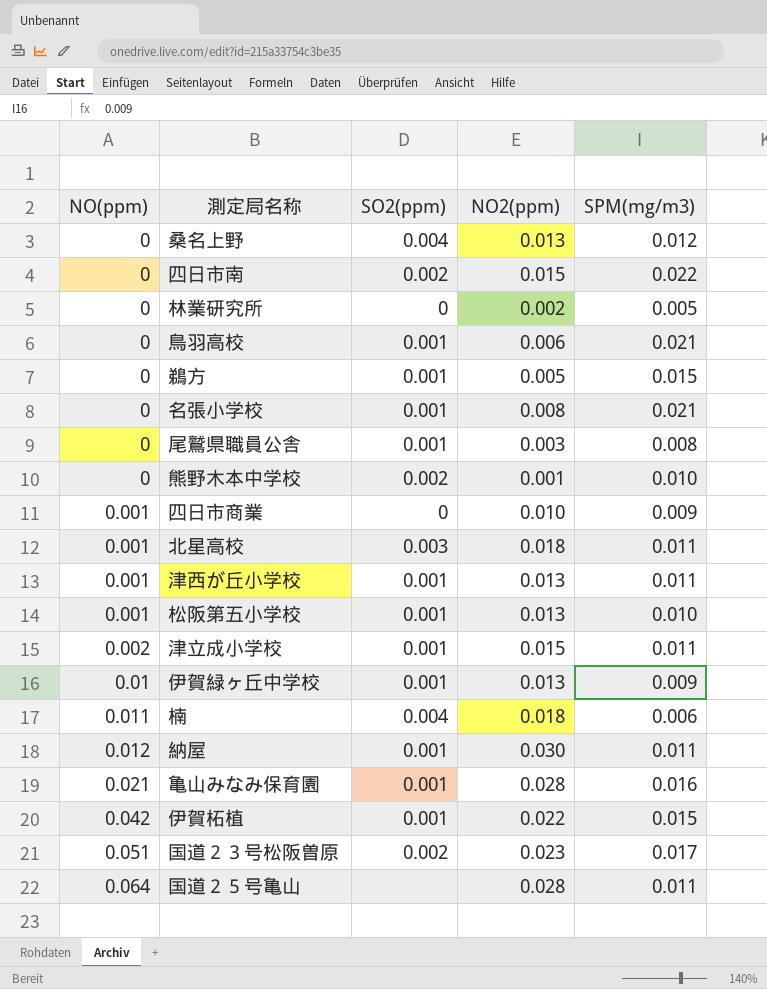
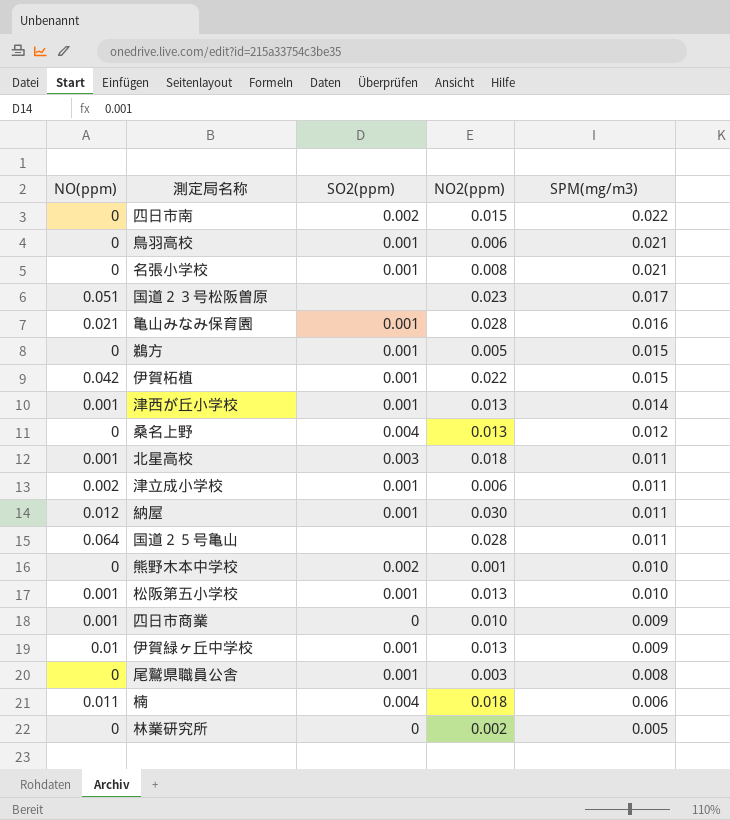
row order: NO(ppm) ascending -> SPM(mg/m3) descending
国道２３号松阪曽原 | SO2(ppm): 0.002 -> none
津西が丘小学校 | SPM(mg/m3): 0.011 -> 0.014
津立成小学校 | NO2(ppm): 0.015 -> 0.006

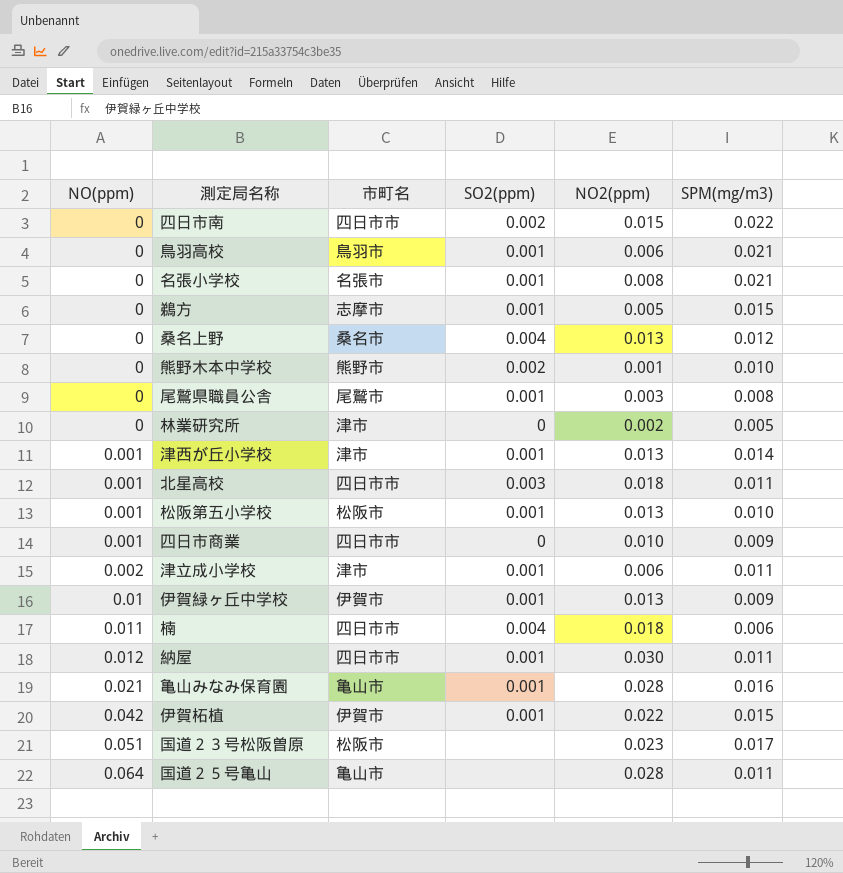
row order: SPM(mg/m3) descending -> NO(ppm) ascending
column 市町名 | position: none -> 3

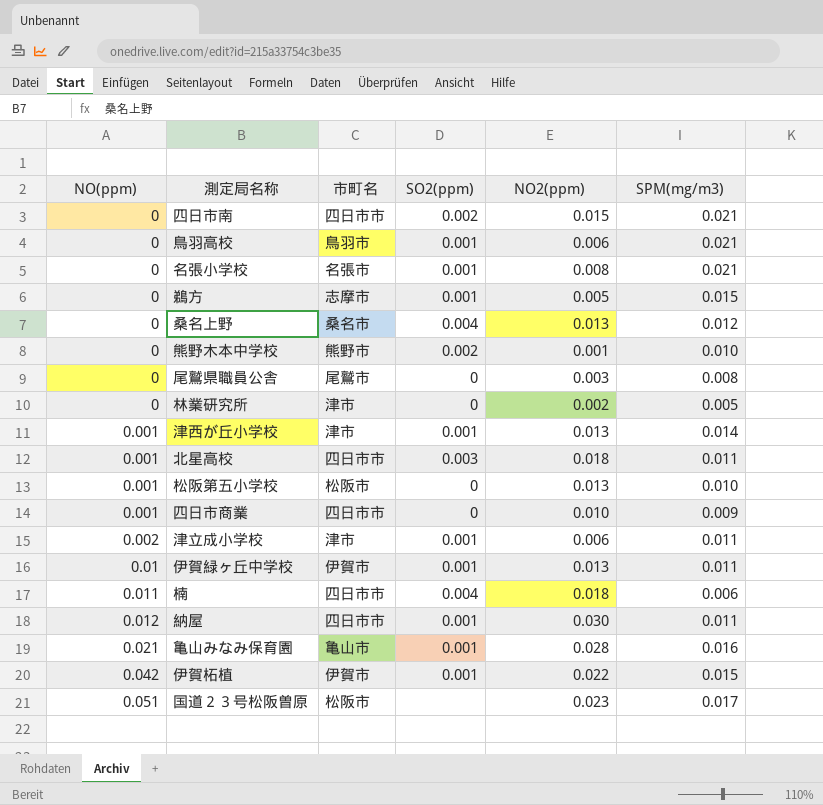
row 国道２５号亀山: 0.064 | 亀山市 | none | 0.028 | 0.011 -> none
四日市南 | SPM(mg/m3): 0.022 -> 0.021
尾鷲県職員公舎 | SO2(ppm): 0.001 -> 0
松阪第五小学校 | SO2(ppm): 0.001 -> 0
伊賀緑ヶ丘中学校 | SPM(mg/m3): 0.009 -> 0.011

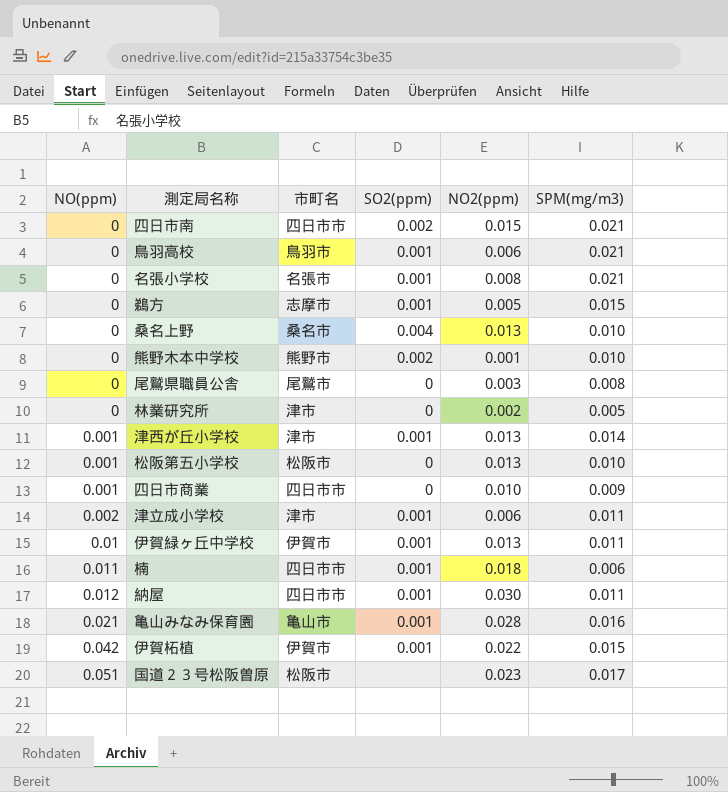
row 北星高校: 0.001 | 四日市市 | 0.003 | 0.018 | 0.011 -> none
桑名上野 | SPM(mg/m3): 0.012 -> 0.010
楠 | SO2(ppm): 0.004 -> 0.001

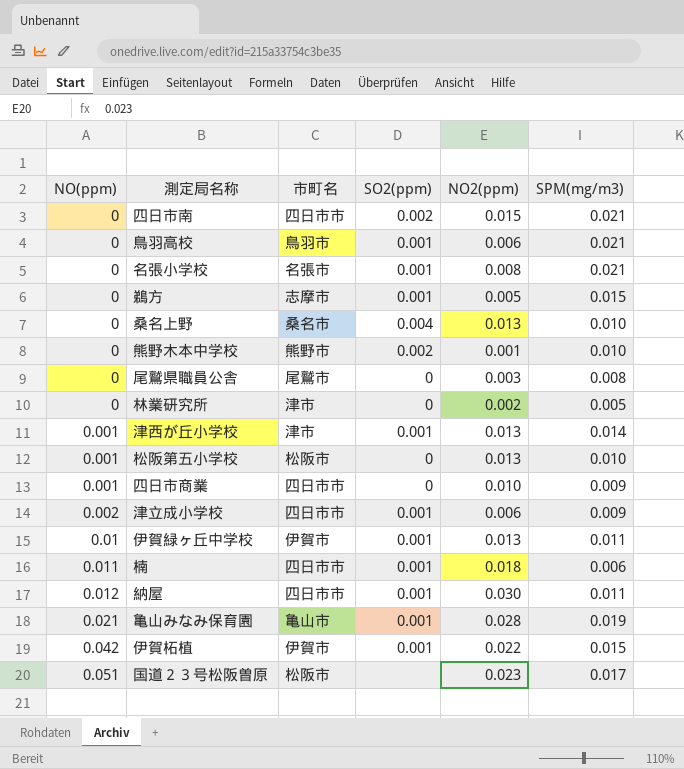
津立成小学校 | 市町名: 津市 -> 四日市市
津立成小学校 | SPM(mg/m3): 0.011 -> 0.009
亀山みなみ保育園 | SPM(mg/m3): 0.016 -> 0.019

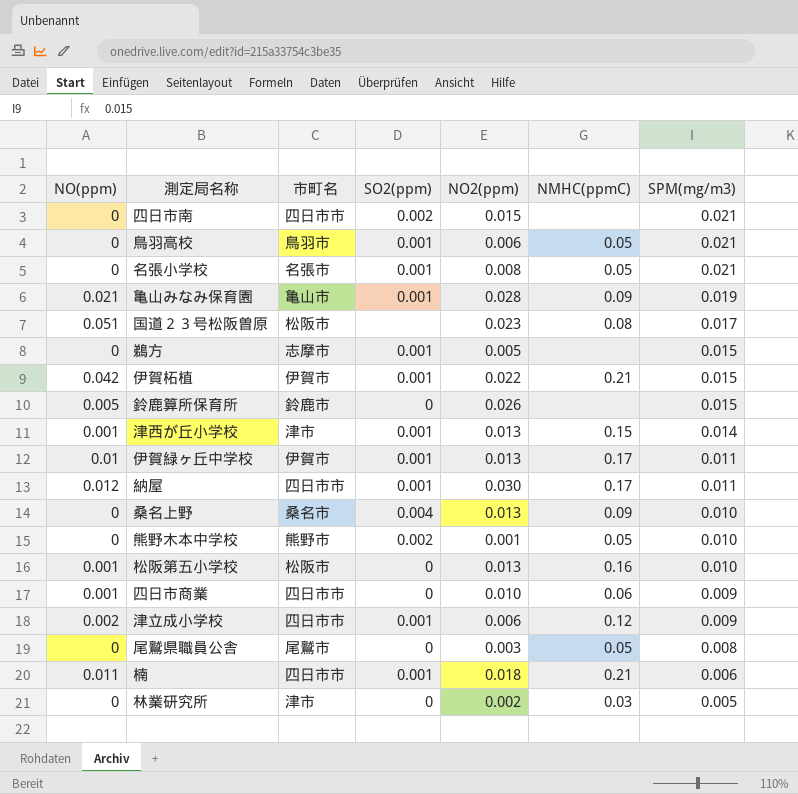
row order: NO(ppm) ascending -> SPM(mg/m3) descending
column NMHC(ppmC) | position: none -> 6
row 鈴鹿算所保育所: none -> 0.005 | 鈴鹿市 | 0 | 0.026 | none | 0.015

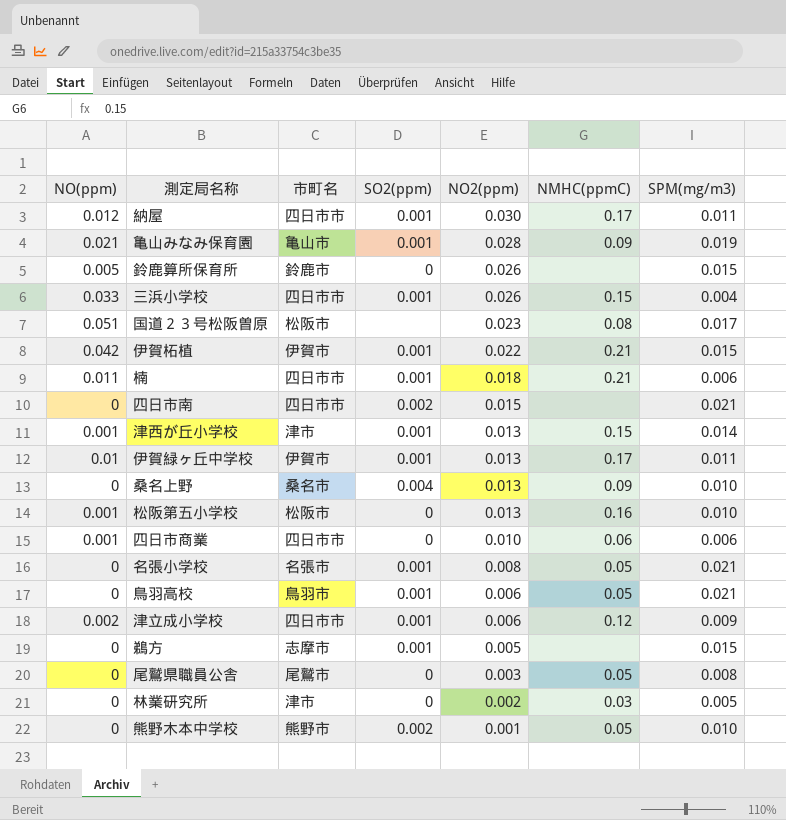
row order: SPM(mg/m3) descending -> NO2(ppm) descending
row 三浜小学校: none -> 0.033 | 四日市市 | 0.001 | 0.026 | 0.15 | 0.004
四日市商業 | SPM(mg/m3): 0.009 -> 0.006

